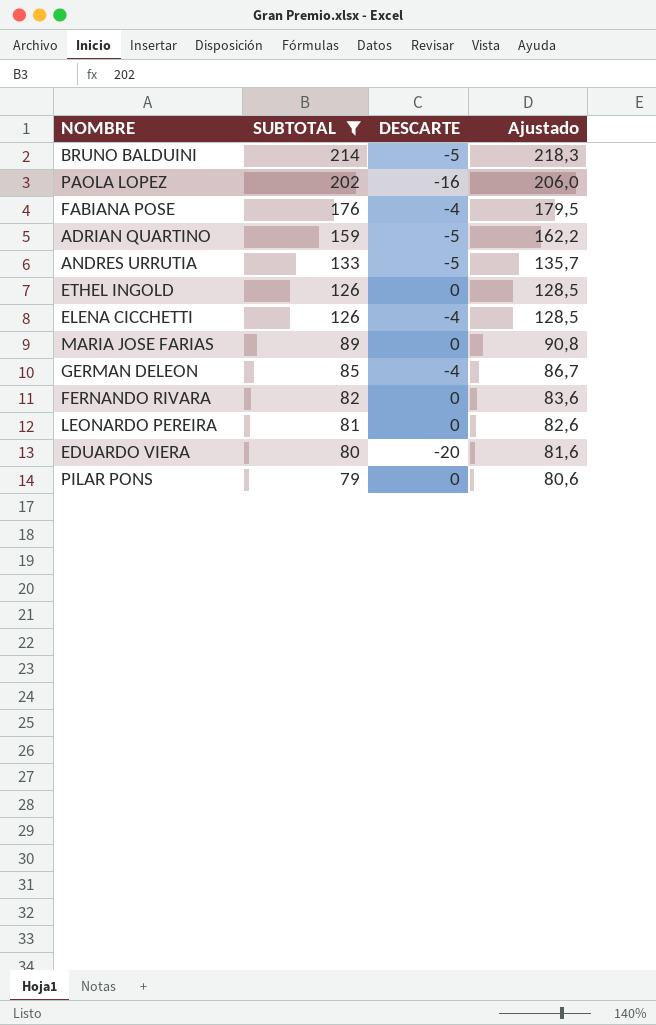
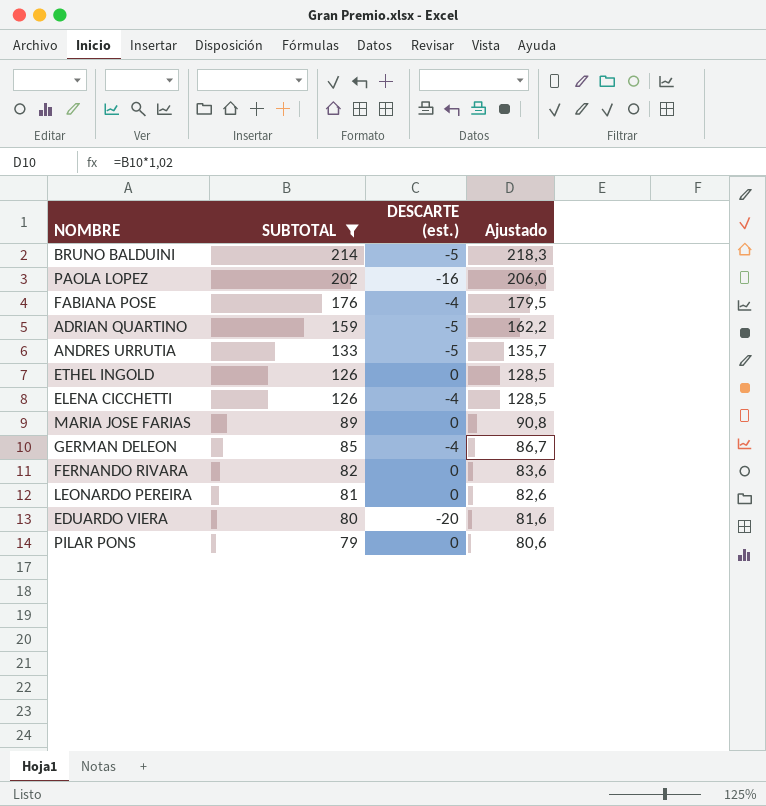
column name: DESCARTE -> DESCARTE (est.)

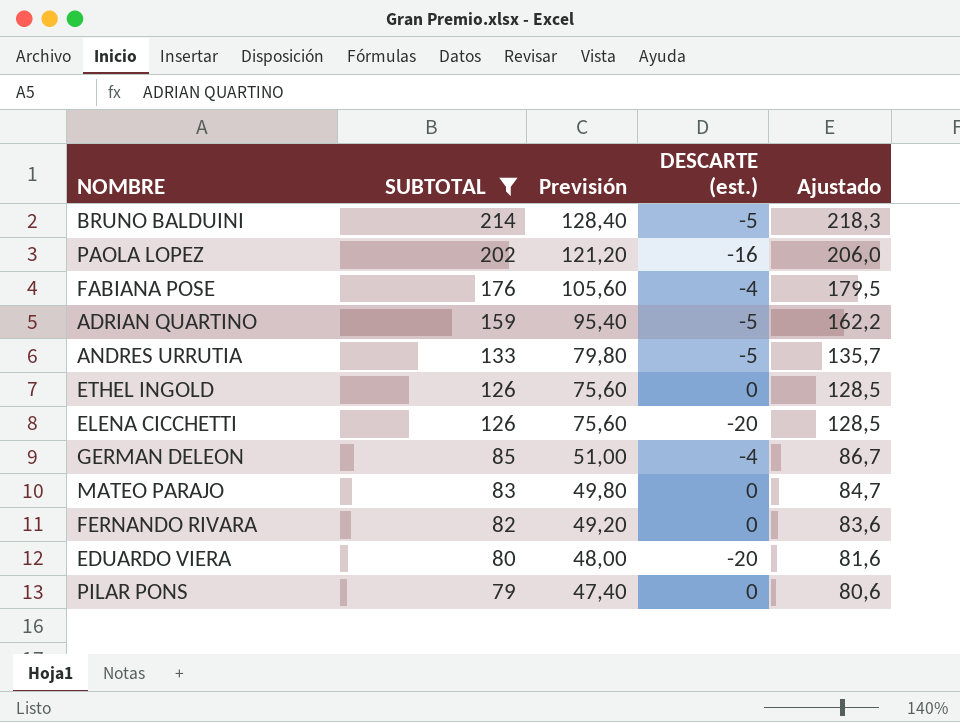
column Previsión | formula: none -> [SUBTOTAL] * 0,6
row MARIA JOSE FARIAS: 89 | 0 | 90,8 -> none
row LEONARDO PEREIRA: 81 | 0 | 82,6 -> none
ELENA CICCHETTI | DESCARTE (est.): -4 -> -20
row MATEO PARAJO: none -> 83 | 49,80 | 0 | 84,7

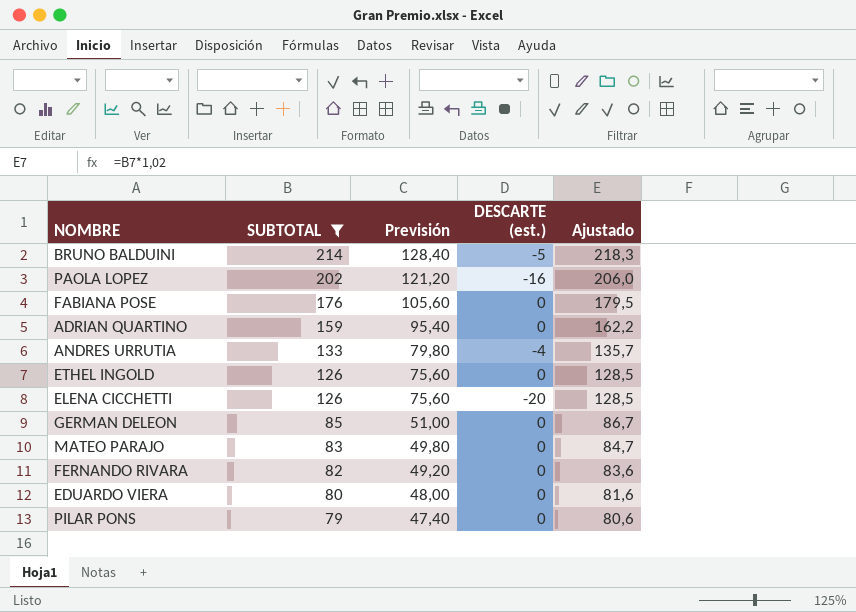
FABIANA POSE | DESCARTE (est.): -4 -> 0
ADRIAN QUARTINO | DESCARTE (est.): -5 -> 0
ANDRES URRUTIA | DESCARTE (est.): -5 -> -4
GERMAN DELEON | DESCARTE (est.): -4 -> 0
EDUARDO VIERA | DESCARTE (est.): -20 -> 0

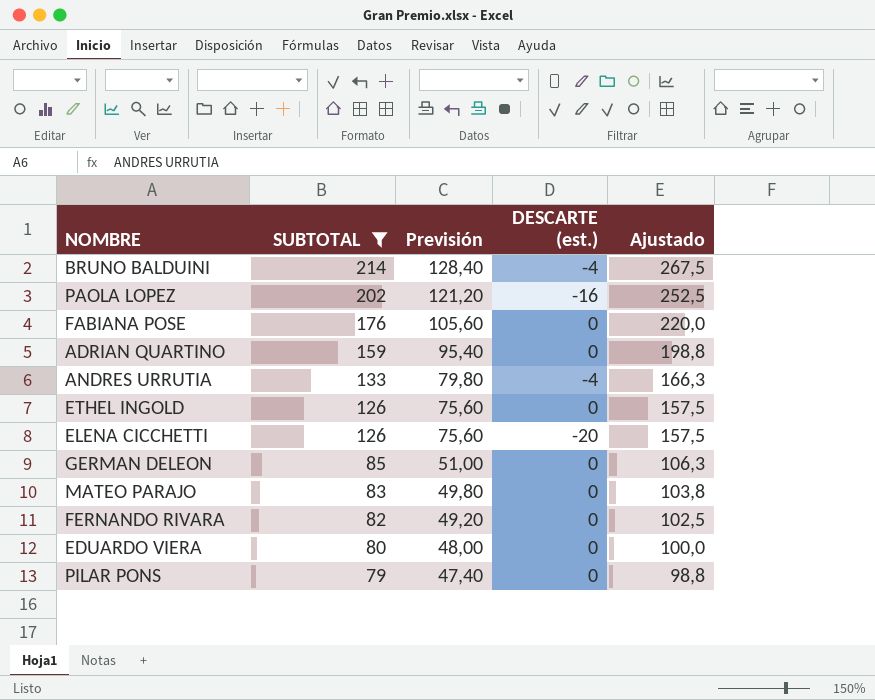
column Ajustado | formula: [SUBTOTAL] * 1,02 -> [SUBTOTAL] * 1,25
BRUNO BALDUINI | DESCARTE (est.): -5 -> -4

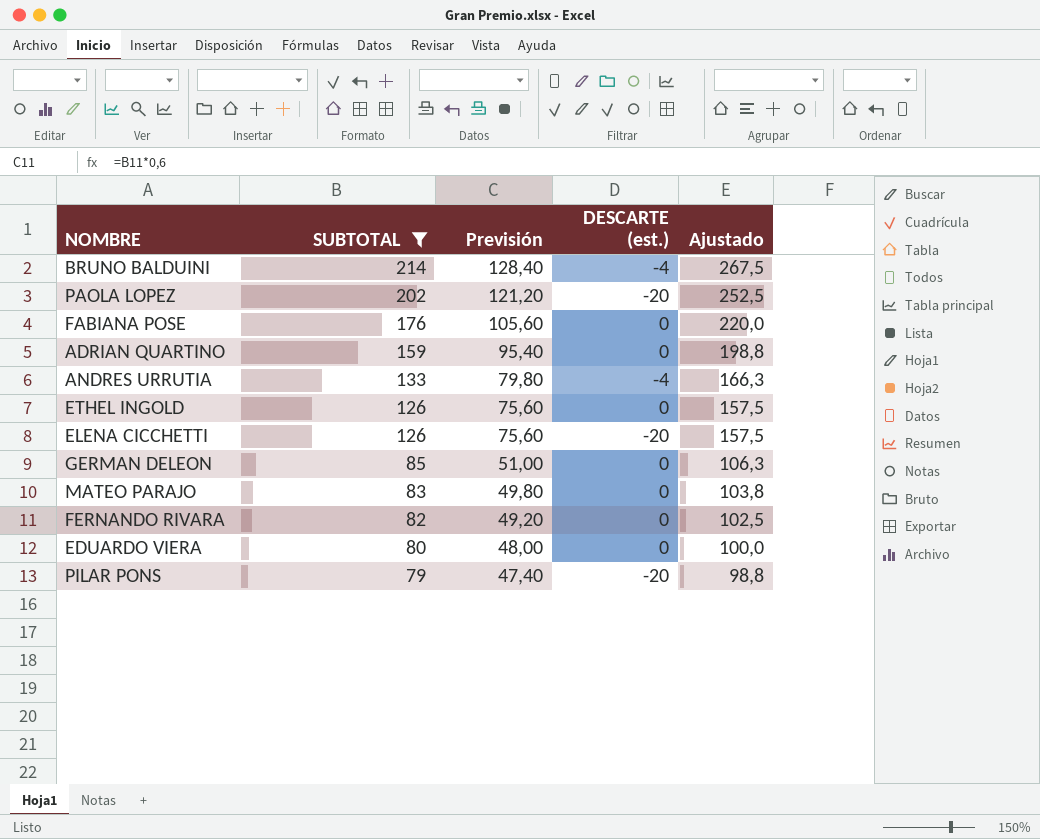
PAOLA LOPEZ | DESCARTE (est.): -16 -> -20
PILAR PONS | DESCARTE (est.): 0 -> -20

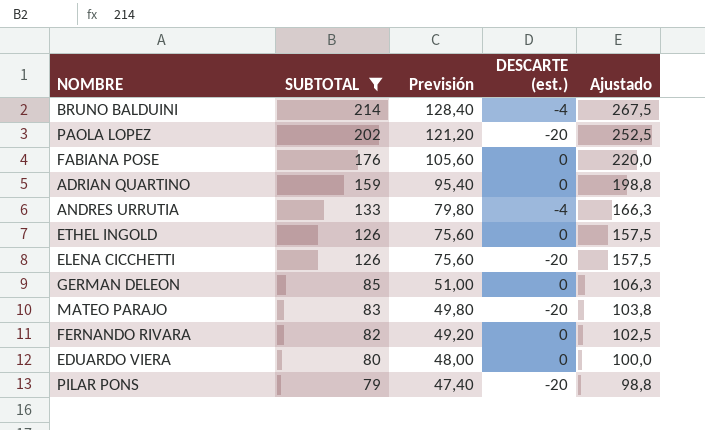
MATEO PARAJO | DESCARTE (est.): 0 -> -20

